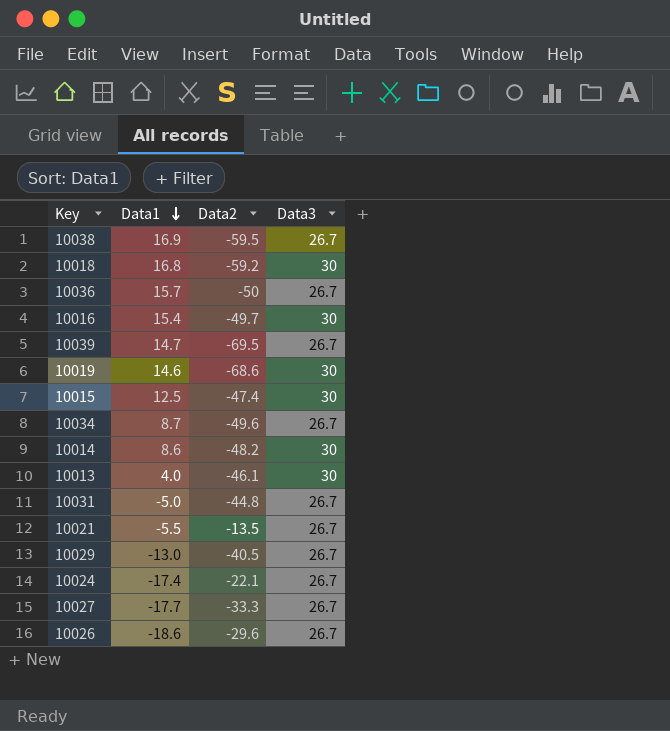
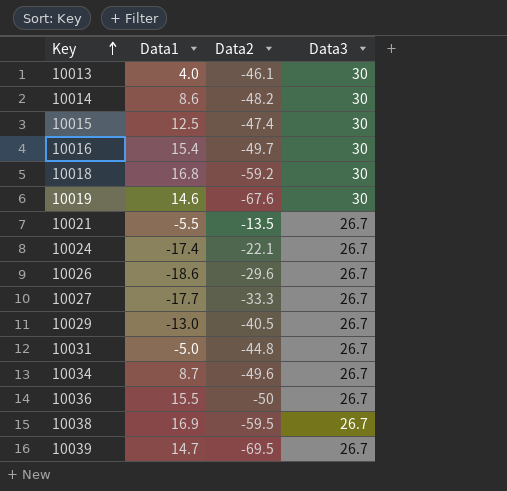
row order: Data1 descending -> Key ascending
10019 | Data2: -68.6 -> -67.6
10036 | Data1: 15.7 -> 15.5

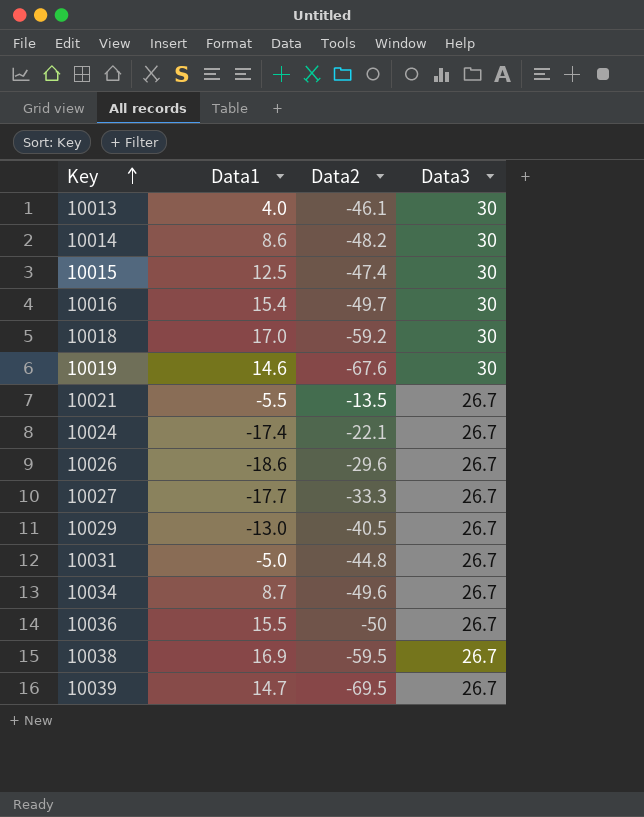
10018 | Data1: 16.8 -> 17.0

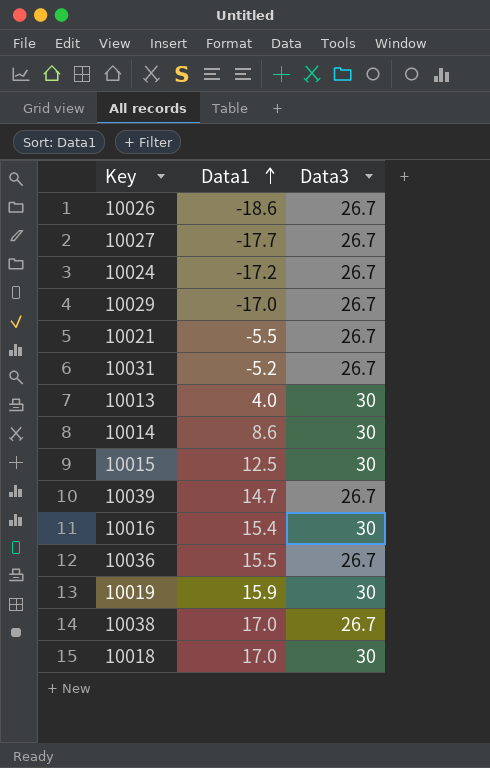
row order: Key ascending -> Data1 ascending
column Data2 | position: 3 -> none
row 10034: 8.7 | -49.6 | 26.7 -> none
10024 | Data1: -17.4 -> -17.2
10029 | Data1: -13.0 -> -17.0
10031 | Data1: -5.0 -> -5.2
10019 | Data1: 14.6 -> 15.9
10038 | Data1: 16.9 -> 17.0

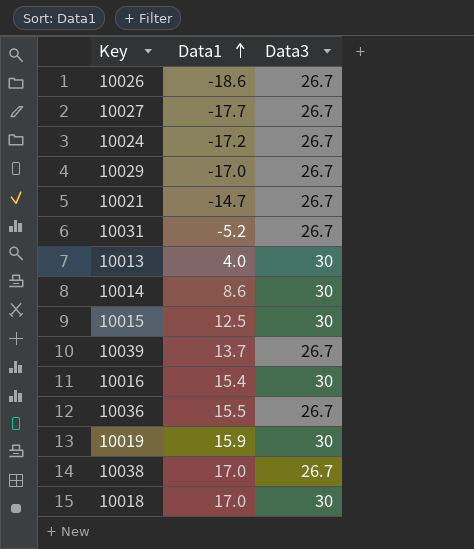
10021 | Data1: -5.5 -> -14.7
10039 | Data1: 14.7 -> 13.7

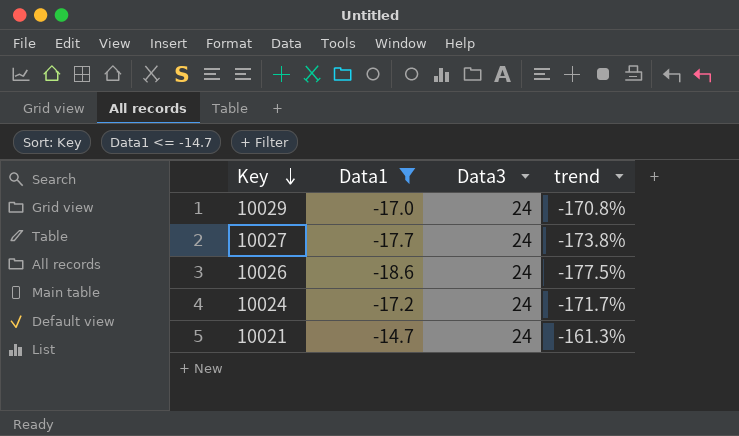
filter: none -> Data1 <= -14.7
row order: Data1 ascending -> Key descending
column trend | formula: none -> ([Data1] - [Data3]) / [Data3]
10029 | Data3: 26.7 -> 24
10027 | Data3: 26.7 -> 24
10026 | Data3: 26.7 -> 24
10024 | Data3: 26.7 -> 24
10021 | Data3: 26.7 -> 24

